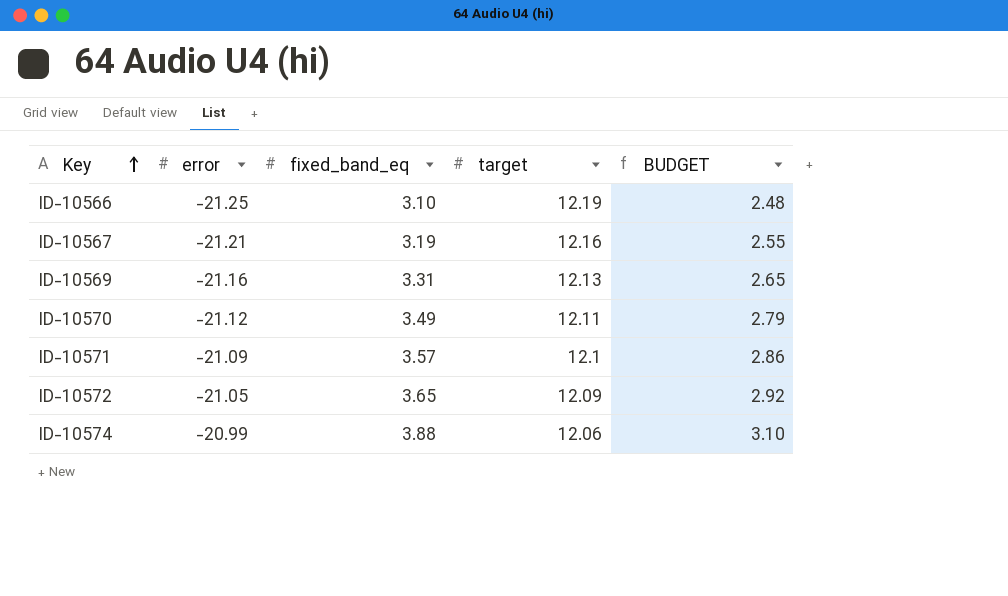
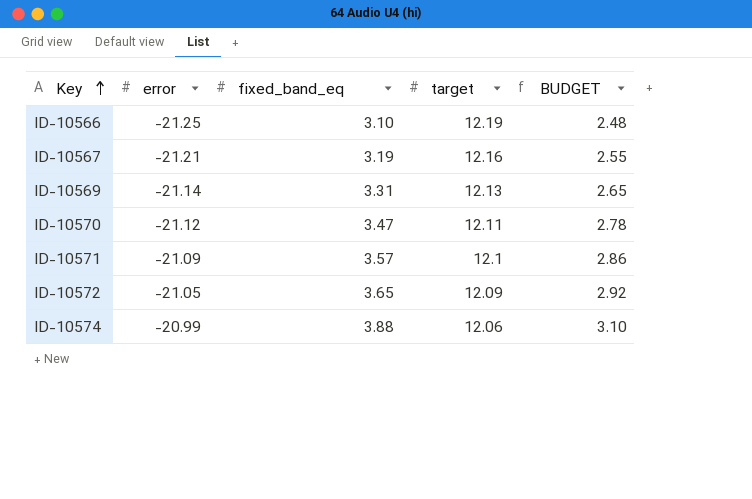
ID-10569 | error: -21.16 -> -21.14
ID-10570 | fixed_band_eq: 3.49 -> 3.47
ID-10570 | BUDGET: 2.79 -> 2.78

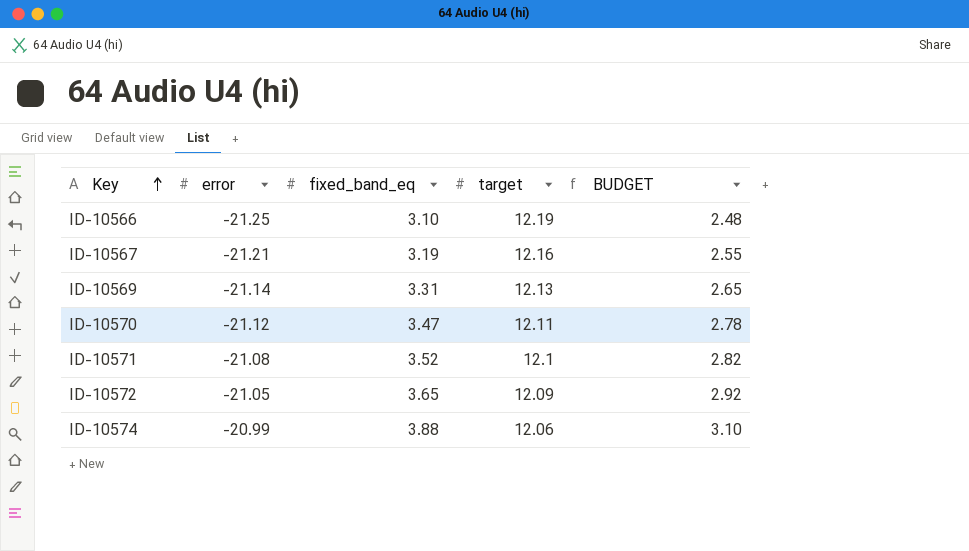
ID-10571 | error: -21.09 -> -21.08
ID-10571 | fixed_band_eq: 3.57 -> 3.52
ID-10571 | BUDGET: 2.86 -> 2.82

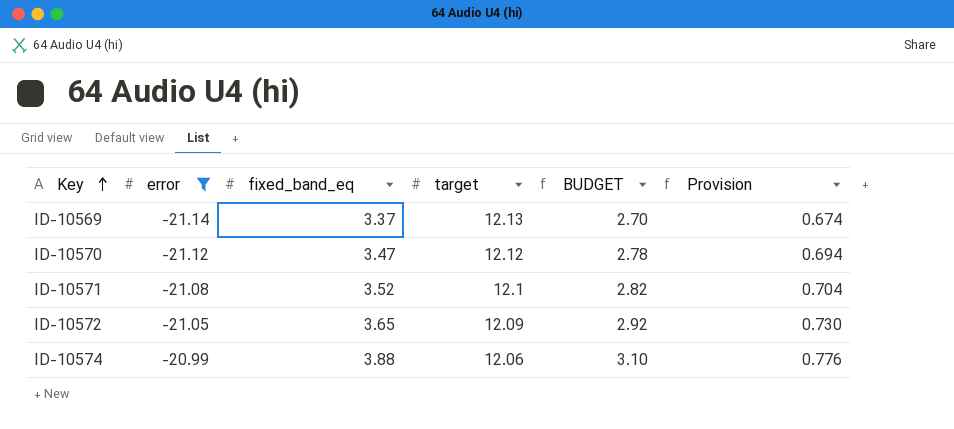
filter: none -> error >= -21.14
column Provision | formula: none -> [fixed_band_eq] * 0.2
ID-10569 | fixed_band_eq: 3.31 -> 3.37
ID-10569 | BUDGET: 2.65 -> 2.70
ID-10570 | target: 12.11 -> 12.12

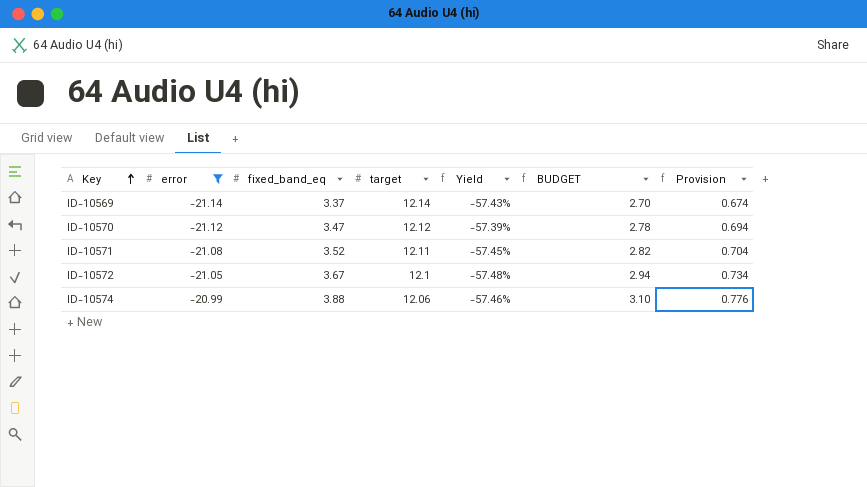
column Yield | formula: none -> [target] / [error]
ID-10569 | target: 12.13 -> 12.14
ID-10571 | target: 12.1 -> 12.11
ID-10572 | fixed_band_eq: 3.65 -> 3.67
ID-10572 | target: 12.09 -> 12.1
ID-10572 | BUDGET: 2.92 -> 2.94
ID-10572 | Provision: 0.730 -> 0.734

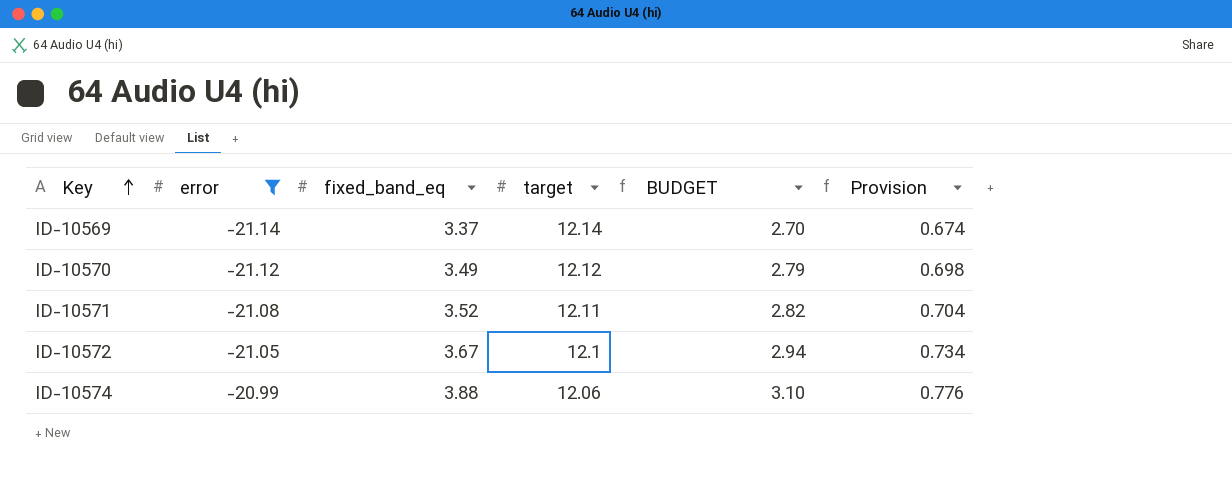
column Yield | formula: [target] / [error] -> none
ID-10570 | fixed_band_eq: 3.47 -> 3.49
ID-10570 | BUDGET: 2.78 -> 2.79
ID-10570 | Provision: 0.694 -> 0.698

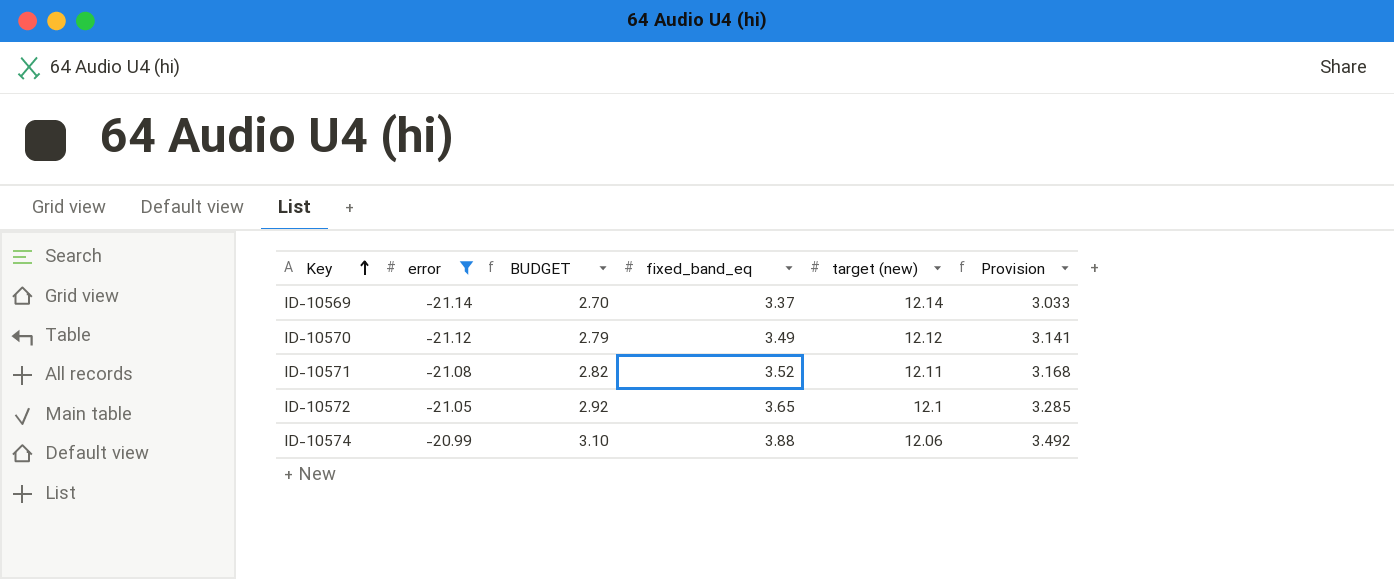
column BUDGET | position: 5 -> 3
column name: target -> target (new)
column Provision | formula: [fixed_band_eq] * 0.2 -> [fixed_band_eq] * 0.9
ID-10572 | BUDGET: 2.94 -> 2.92
ID-10572 | fixed_band_eq: 3.67 -> 3.65

